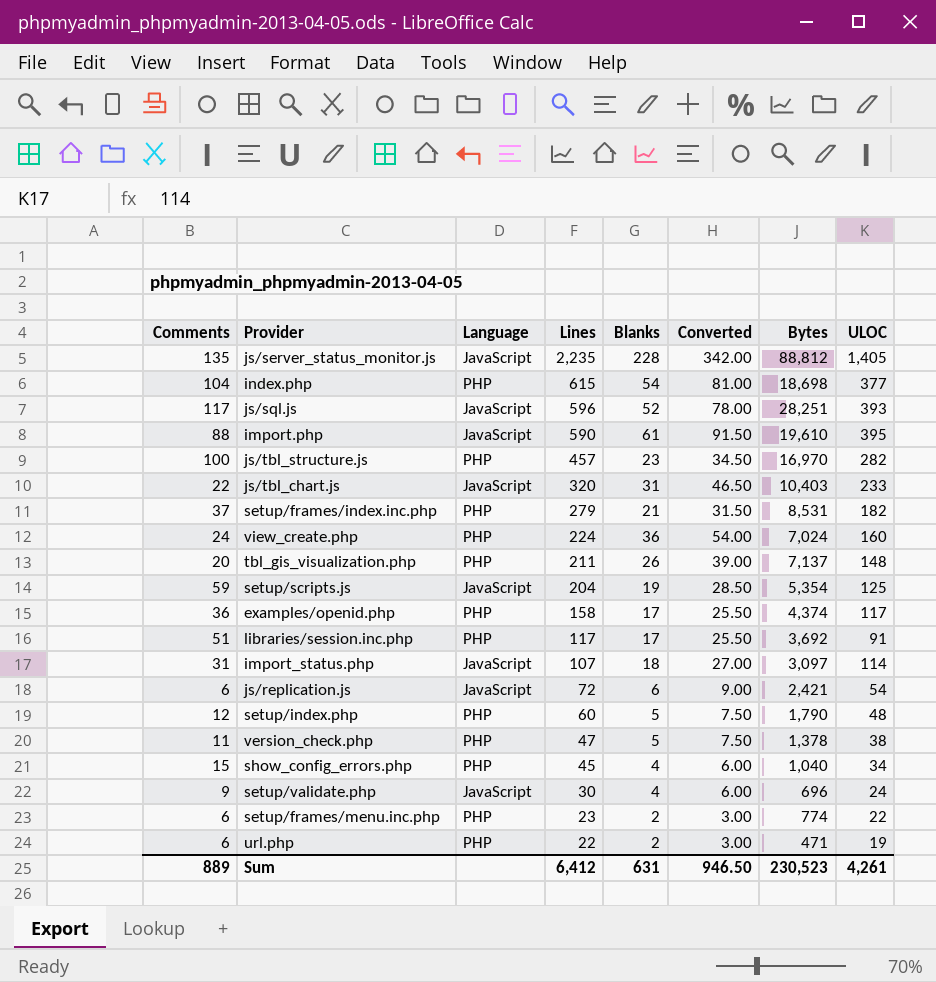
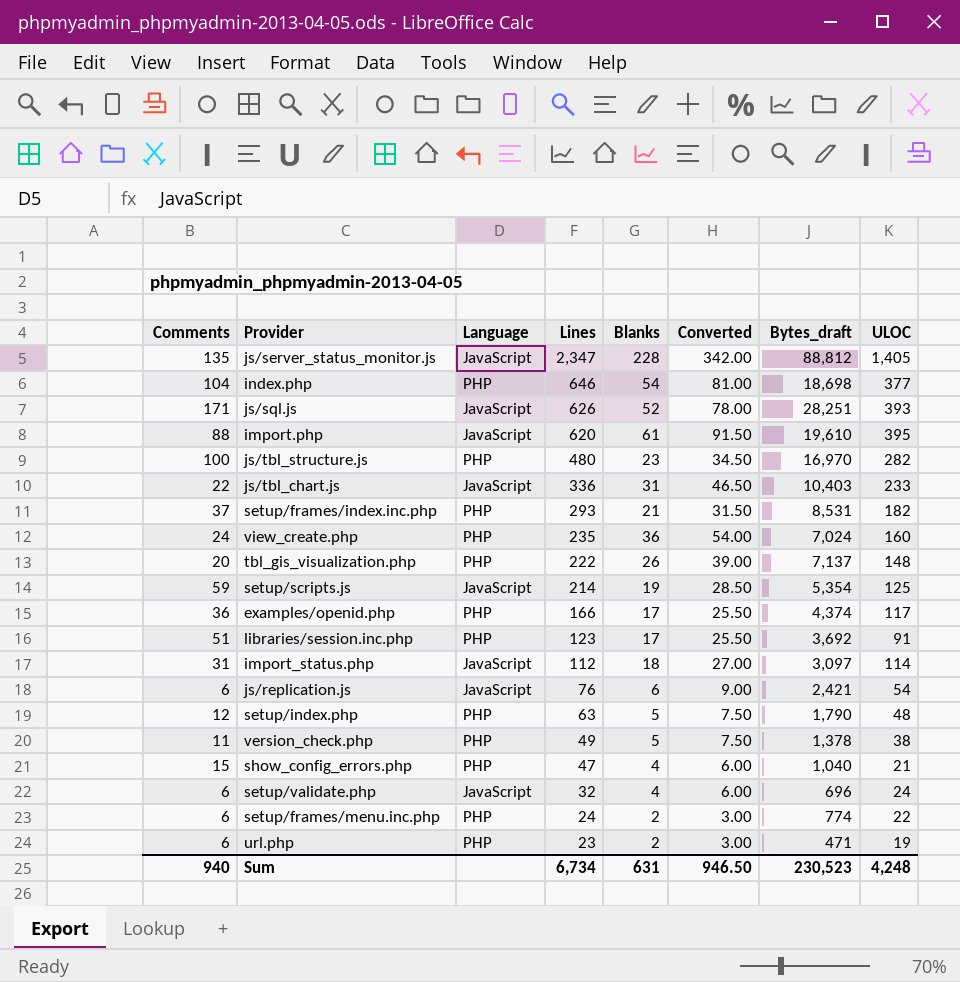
column name: Bytes -> Bytes_draft
js/server_status_monitor.js | Lines: 2,235 -> 2,347
index.php | Lines: 615 -> 646
js/sql.js | Comments: 117 -> 171
js/sql.js | Lines: 596 -> 626
import.php | Lines: 590 -> 620
js/tbl_structure.js | Lines: 457 -> 480
js/tbl_chart.js | Lines: 320 -> 336
setup/frames/index.inc.php | Lines: 279 -> 293
view_create.php | Lines: 224 -> 235
tbl_gis_visualization.php | Lines: 211 -> 222
setup/scripts.js | Lines: 204 -> 214
examples/openid.php | Lines: 158 -> 166
libraries/session.inc.php | Lines: 117 -> 123
import_status.php | Lines: 107 -> 112
js/replication.js | Lines: 72 -> 76
setup/index.php | Lines: 60 -> 63
version_check.php | Lines: 47 -> 49
show_config_errors.php | Lines: 45 -> 47
show_config_errors.php | ULOC: 34 -> 21
setup/validate.php | Comments: 9 -> 6
setup/validate.php | Lines: 30 -> 32
setup/frames/menu.inc.php | Lines: 23 -> 24
url.php | Lines: 22 -> 23
Sum | Comments: 889 -> 940
Sum | Lines: 6,412 -> 6,734
Sum | ULOC: 4,261 -> 4,248

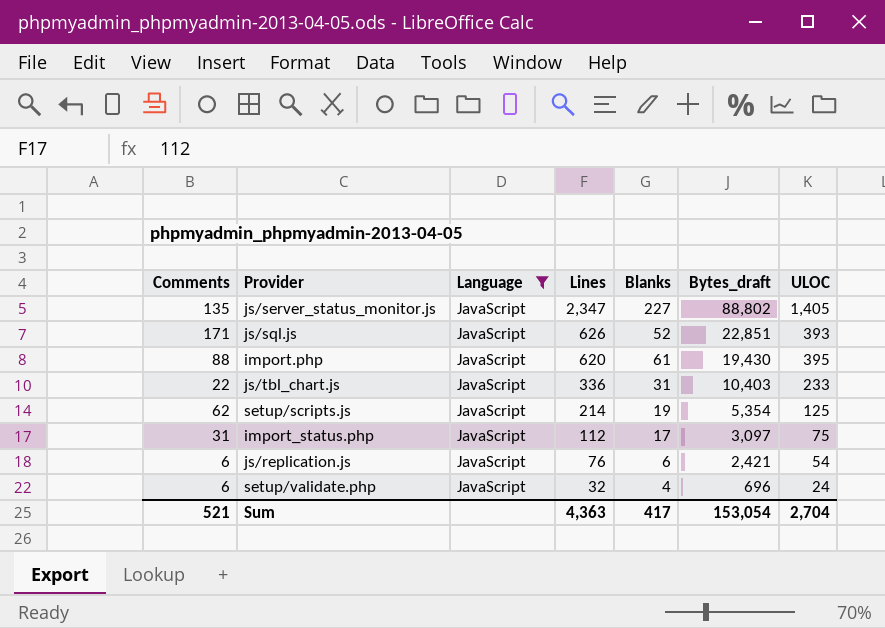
filter: none -> Language = JavaScript
column Converted | formula: [Blanks] * 1.5 -> none
js/server_status_monitor.js | Blanks: 228 -> 227
js/server_status_monitor.js | Bytes_draft: 88,812 -> 88,802
js/sql.js | Bytes_draft: 28,251 -> 22,851
import.php | Bytes_draft: 19,610 -> 19,430
setup/scripts.js | Comments: 59 -> 62
import_status.php | Blanks: 18 -> 17
import_status.php | ULOC: 114 -> 75
Sum | Comments: 940 -> 521
Sum | Lines: 6,734 -> 4,363
Sum | Blanks: 631 -> 417
Sum | Bytes_draft: 230,523 -> 153,054
Sum | ULOC: 4,248 -> 2,704

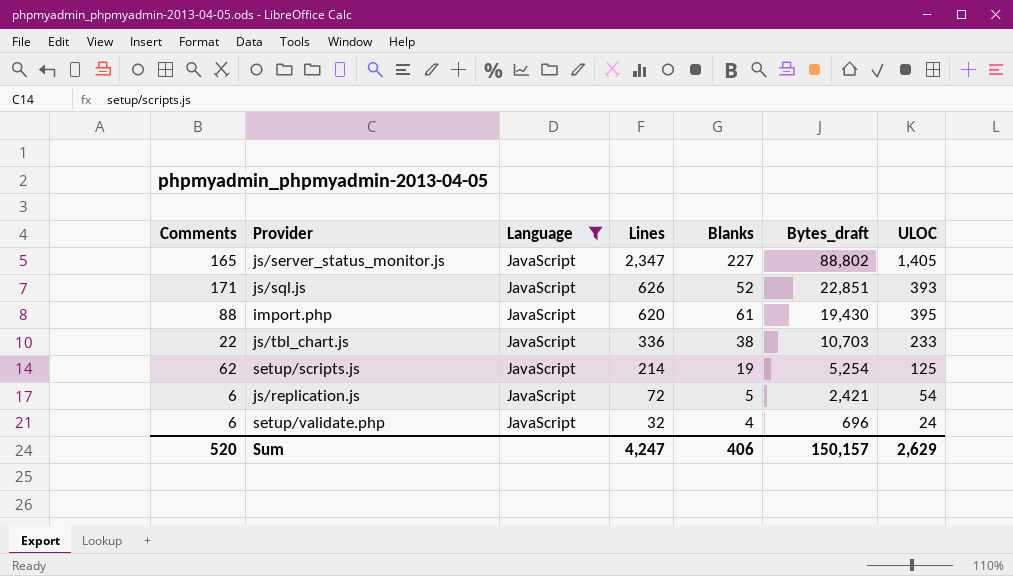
row import_status.php: 31 | JavaScript | 112 | 17 | 3,097 | 75 -> none
js/server_status_monitor.js | Comments: 135 -> 165
js/tbl_chart.js | Blanks: 31 -> 38
js/tbl_chart.js | Bytes_draft: 10,403 -> 10,703
setup/scripts.js | Bytes_draft: 5,354 -> 5,254
js/replication.js | Lines: 76 -> 72
js/replication.js | Blanks: 6 -> 5
Sum | Comments: 521 -> 520
Sum | Lines: 4,363 -> 4,247
Sum | Blanks: 417 -> 406
Sum | Bytes_draft: 153,054 -> 150,157
Sum | ULOC: 2,704 -> 2,629

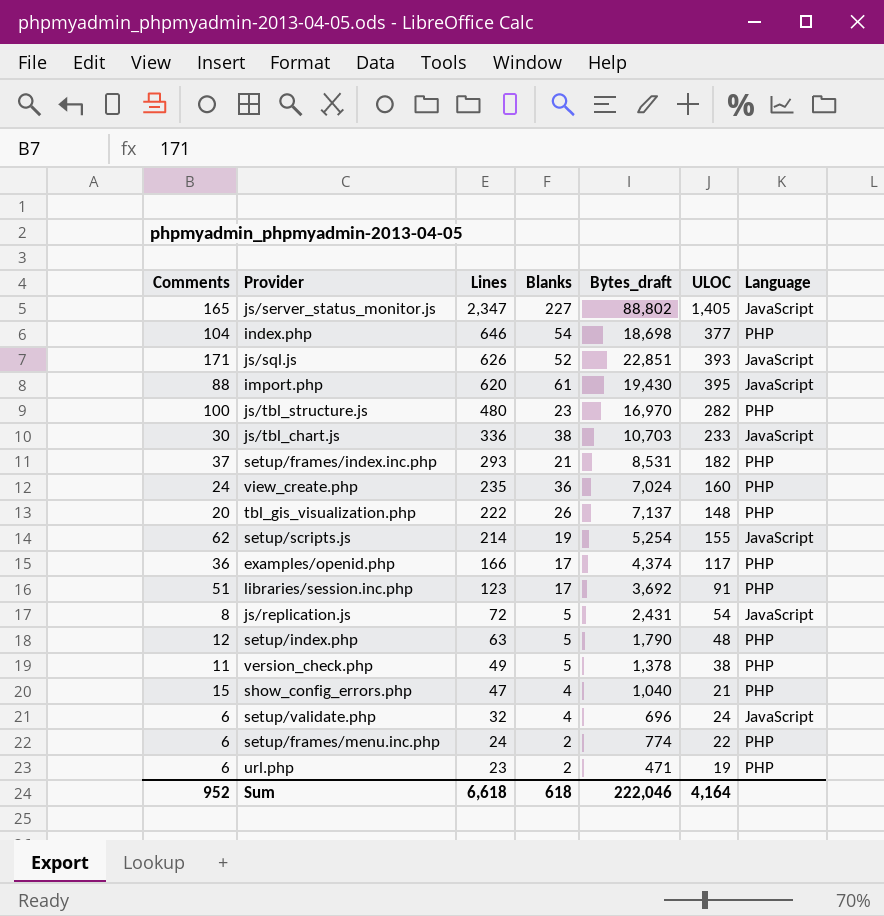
filter: Language = JavaScript -> none
column Language | position: 3 -> 7
js/tbl_chart.js | Comments: 22 -> 30
setup/scripts.js | ULOC: 125 -> 155
js/replication.js | Comments: 6 -> 8
js/replication.js | Bytes_draft: 2,421 -> 2,431
Sum | Comments: 520 -> 952
Sum | Lines: 4,247 -> 6,618
Sum | Blanks: 406 -> 618
Sum | Bytes_draft: 150,157 -> 222,046
Sum | ULOC: 2,629 -> 4,164

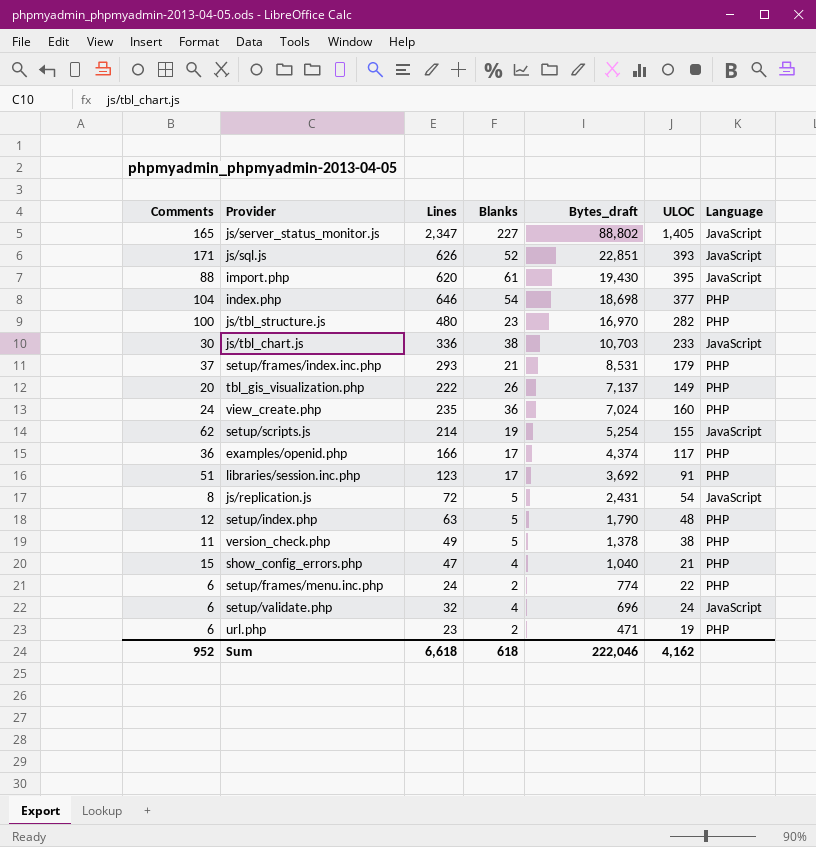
row order: Lines descending -> Bytes_draft descending
setup/frames/index.inc.php | ULOC: 182 -> 179
tbl_gis_visualization.php | ULOC: 148 -> 149
Sum | ULOC: 4,164 -> 4,162

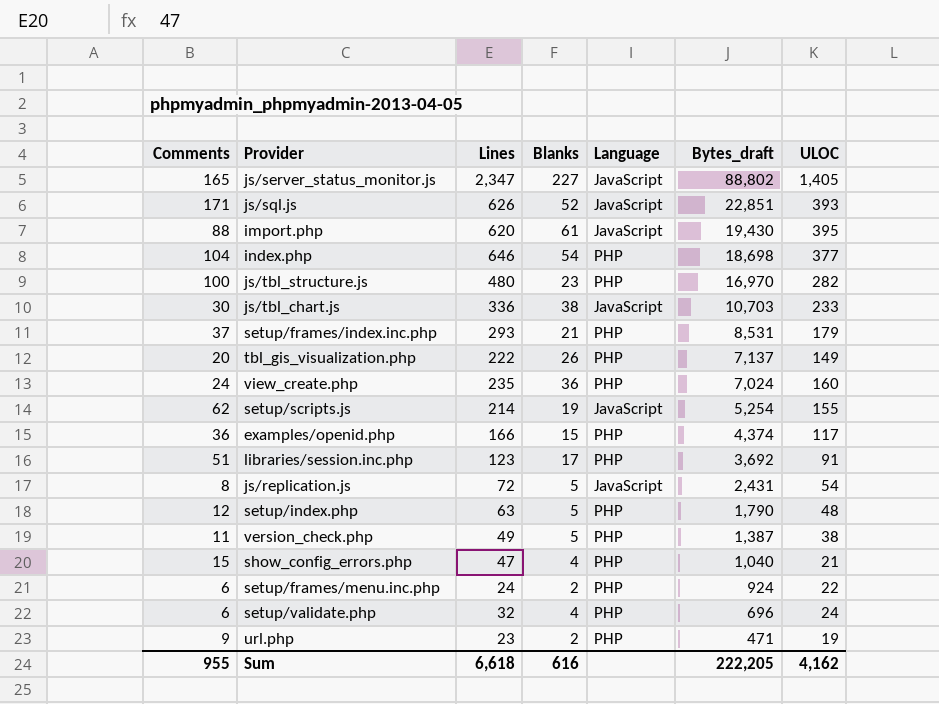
column Language | position: 7 -> 5
examples/openid.php | Blanks: 17 -> 15
version_check.php | Bytes_draft: 1,378 -> 1,387
setup/frames/menu.inc.php | Bytes_draft: 774 -> 924
setup/validate.php | Language: JavaScript -> PHP
url.php | Comments: 6 -> 9
Sum | Comments: 952 -> 955
Sum | Blanks: 618 -> 616
Sum | Bytes_draft: 222,046 -> 222,205

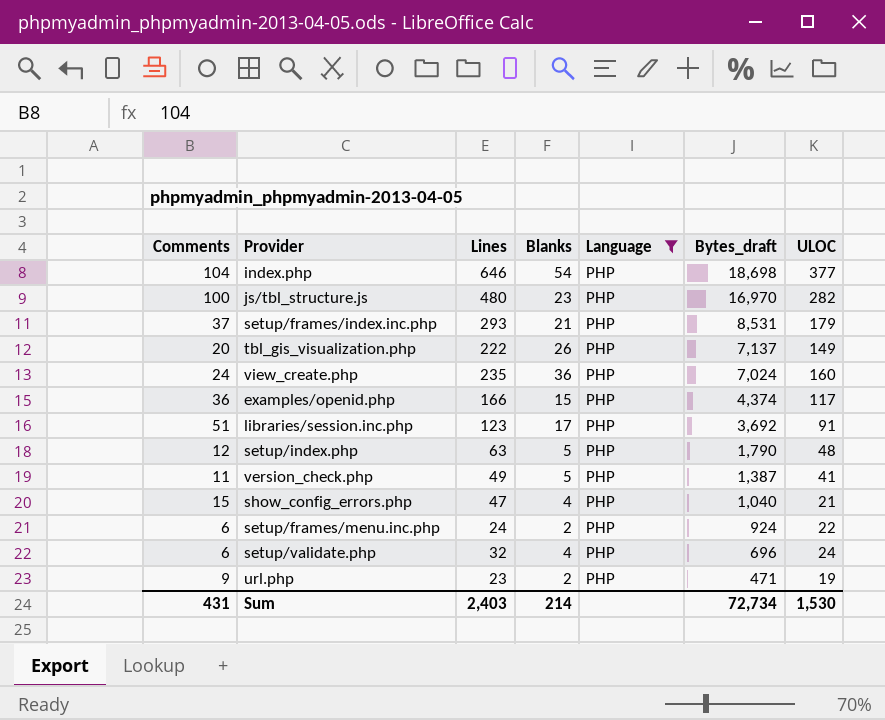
filter: none -> Language = PHP
version_check.php | ULOC: 38 -> 41
Sum | Comments: 955 -> 431
Sum | Lines: 6,618 -> 2,403
Sum | Blanks: 616 -> 214
Sum | Bytes_draft: 222,205 -> 72,734
Sum | ULOC: 4,162 -> 1,530

